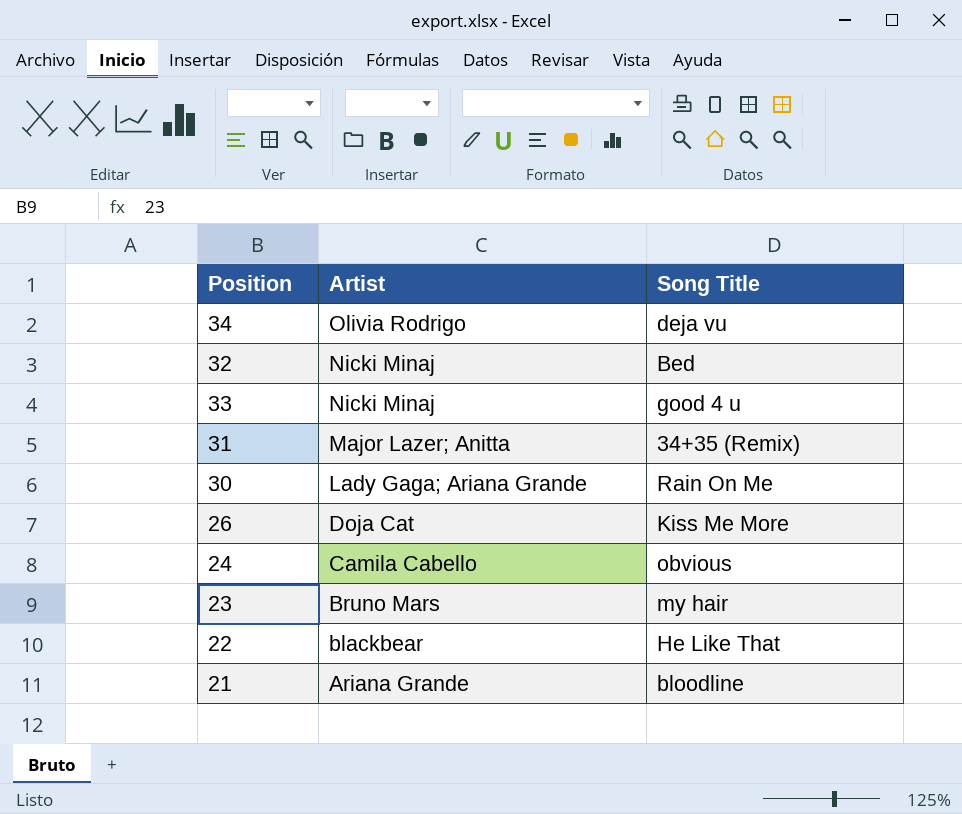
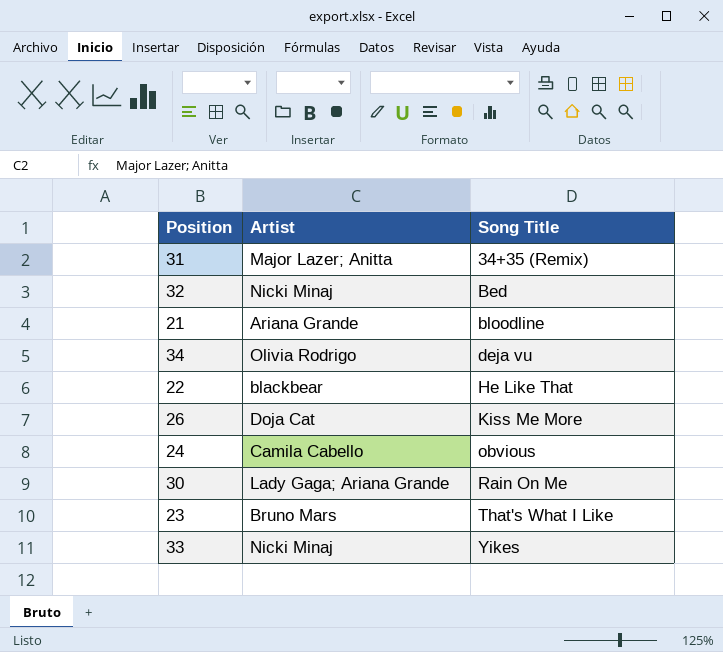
row order: Artist descending -> Song Title ascending
23 | Song Title: my hair -> That's What I Like
33 | Song Title: good 4 u -> Yikes

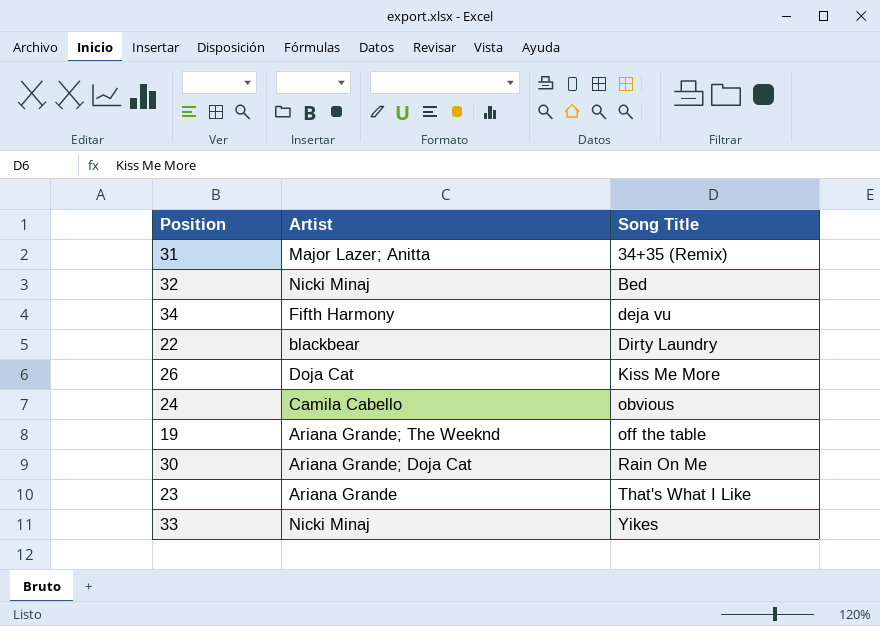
row 21: Ariana Grande | bloodline -> none
34 | Artist: Olivia Rodrigo -> Fifth Harmony
22 | Song Title: He Like That -> Dirty Laundry
row 19: none -> Ariana Grande; The Weeknd | off the table
30 | Artist: Lady Gaga; Ariana Grande -> Ariana Grande; Doja Cat
23 | Artist: Bruno Mars -> Ariana Grande

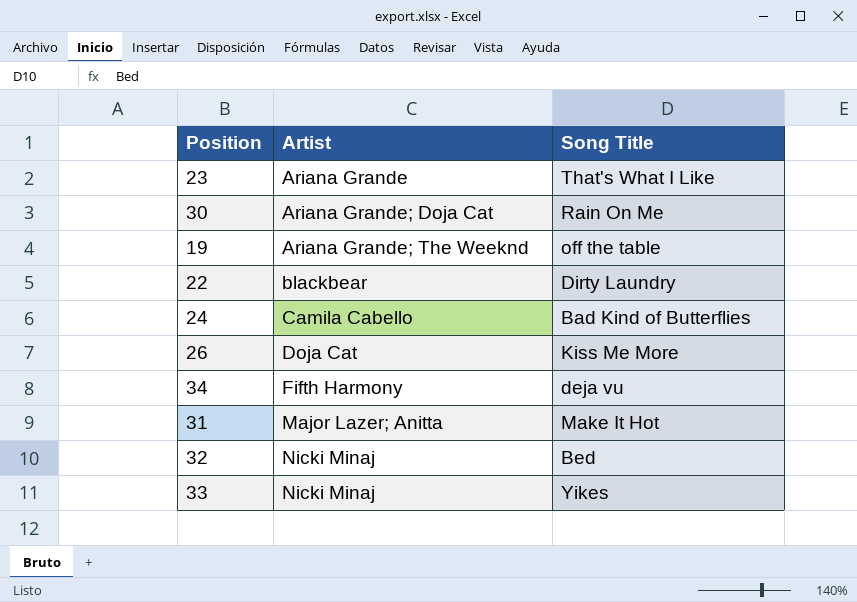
row order: Song Title ascending -> Artist ascending
24 | Song Title: obvious -> Bad Kind of Butterflies
31 | Song Title: 34+35 (Remix) -> Make It Hot

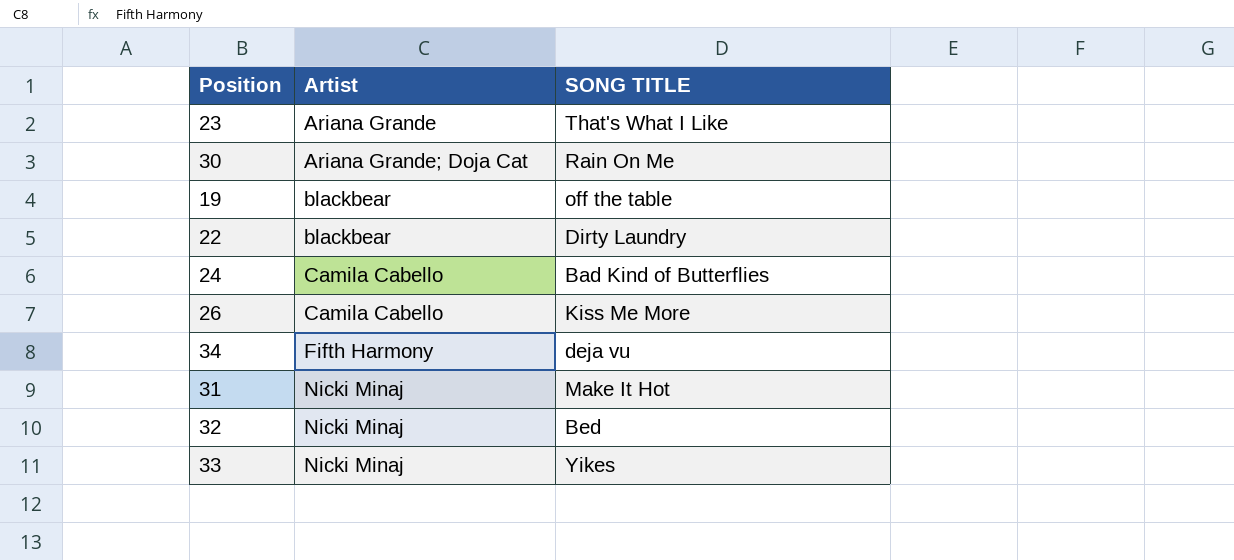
column name: Song Title -> SONG TITLE
19 | Artist: Ariana Grande; The Weeknd -> blackbear
26 | Artist: Doja Cat -> Camila Cabello
31 | Artist: Major Lazer; Anitta -> Nicki Minaj

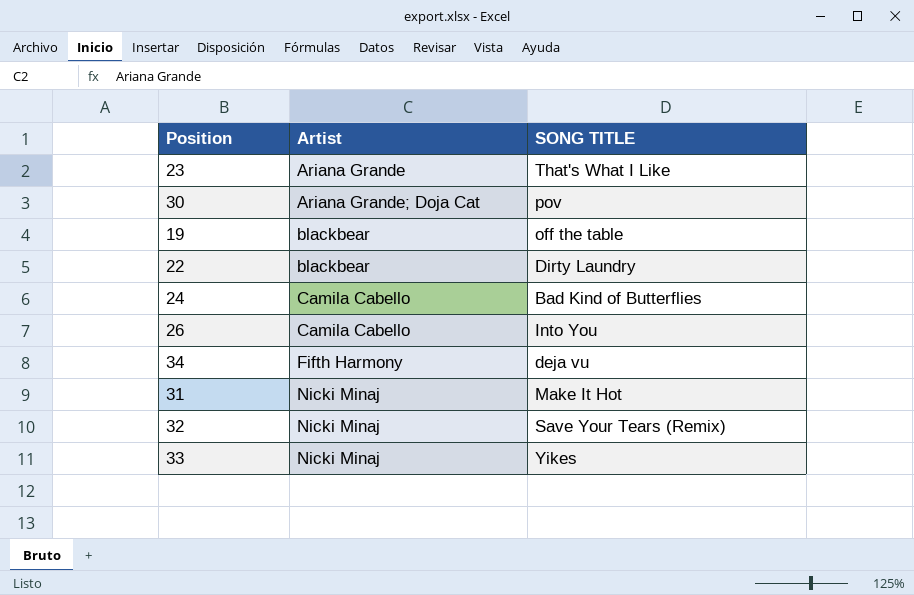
30 | SONG TITLE: Rain On Me -> pov
26 | SONG TITLE: Kiss Me More -> Into You
32 | SONG TITLE: Bed -> Save Your Tears (Remix)

